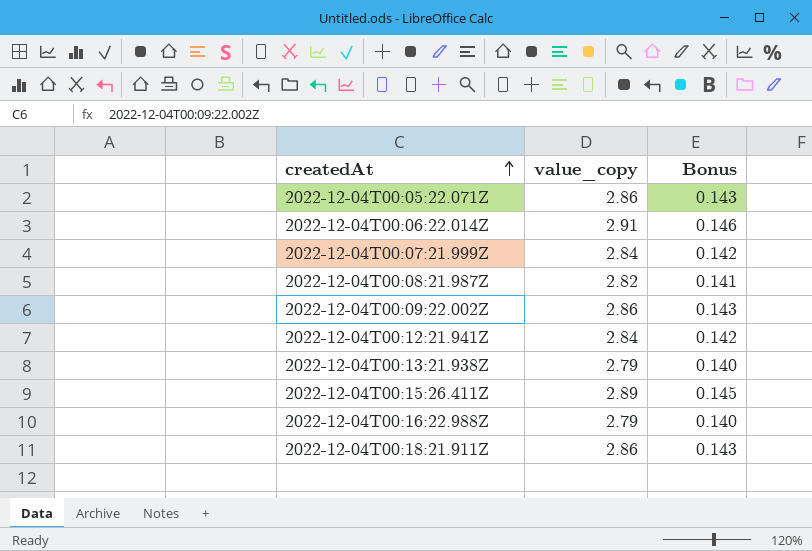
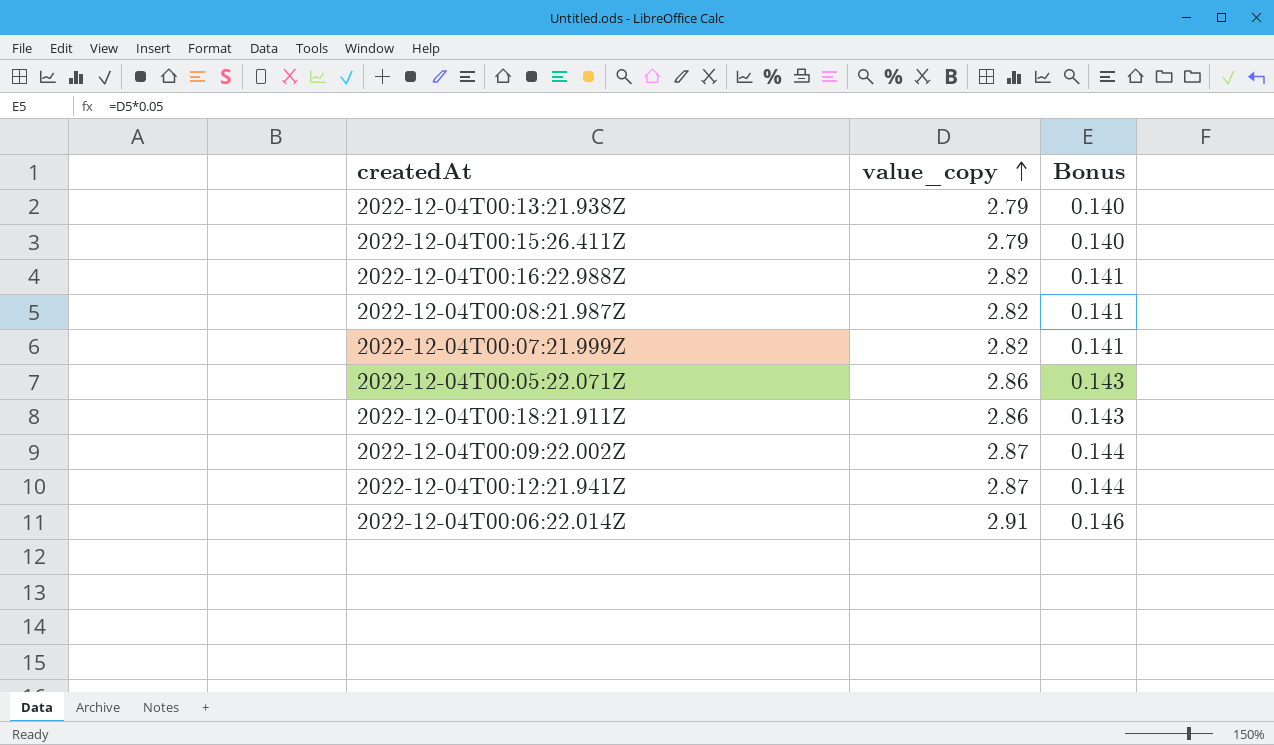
row order: createdAt ascending -> value_copy ascending
2022-12-04T00:15:26.411Z | value_copy: 2.89 -> 2.79
2022-12-04T00:15:26.411Z | Bonus: 0.145 -> 0.140
2022-12-04T00:16:22.988Z | value_copy: 2.79 -> 2.82
2022-12-04T00:16:22.988Z | Bonus: 0.140 -> 0.141
2022-12-04T00:07:21.999Z | value_copy: 2.84 -> 2.82
2022-12-04T00:07:21.999Z | Bonus: 0.142 -> 0.141
2022-12-04T00:09:22.002Z | value_copy: 2.86 -> 2.87
2022-12-04T00:09:22.002Z | Bonus: 0.143 -> 0.144
2022-12-04T00:12:21.941Z | value_copy: 2.84 -> 2.87
2022-12-04T00:12:21.941Z | Bonus: 0.142 -> 0.144

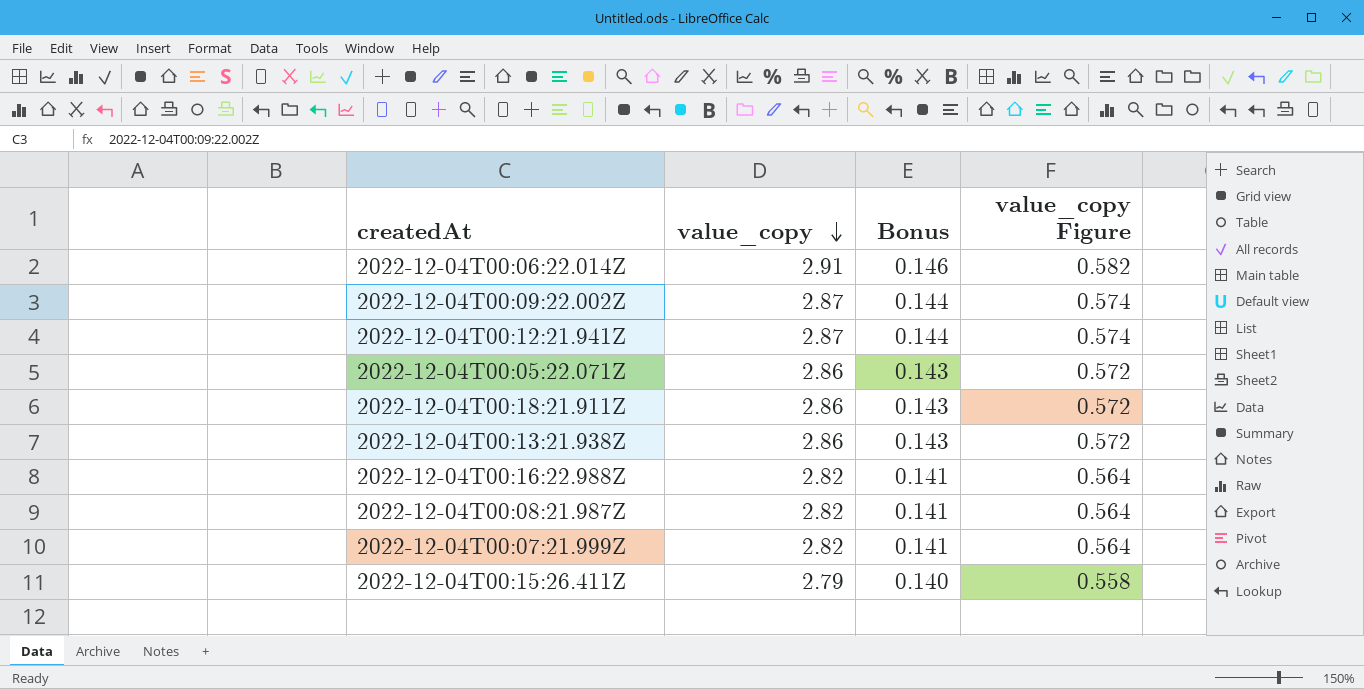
row order: value_copy ascending -> value_copy descending
column value_copy Figure | formula: none -> [value_copy] * 0.2
2022-12-04T00:13:21.938Z | value_copy: 2.79 -> 2.86
2022-12-04T00:13:21.938Z | Bonus: 0.140 -> 0.143

